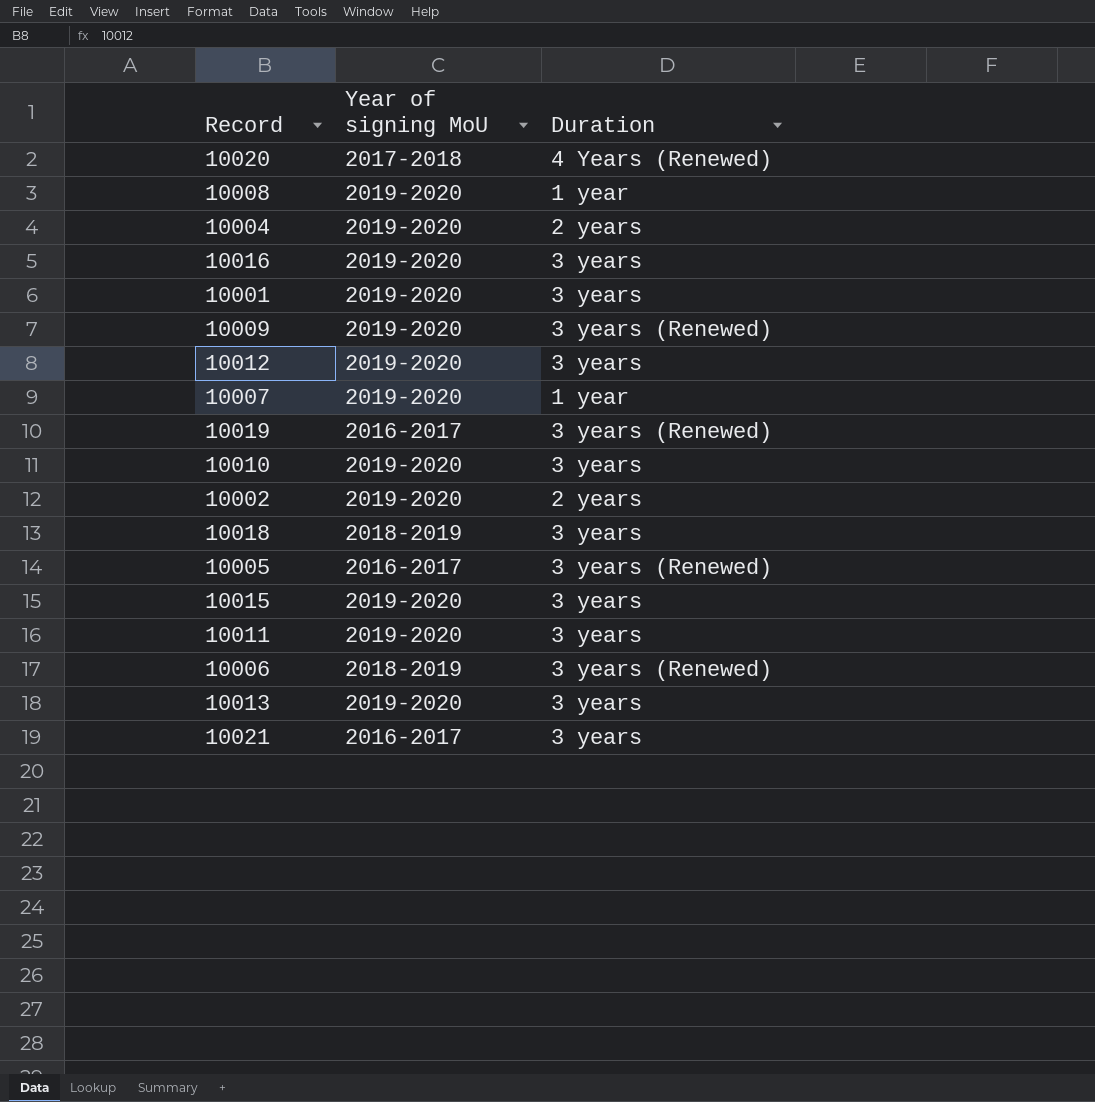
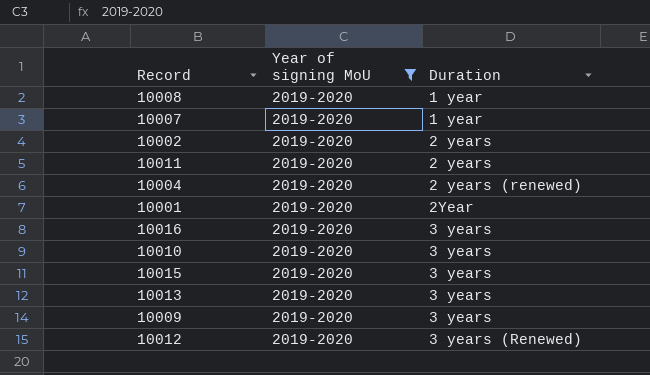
filter: none -> Year of signing MoU = 2019-2020
row order: none -> Duration ascending
10011 | Duration: 3 years -> 2 years
10004 | Duration: 2 years -> 2 years (renewed)
10001 | Duration: 3 years -> 2Year
10009 | Duration: 3 years (Renewed) -> 3 years
10012 | Duration: 3 years -> 3 years (Renewed)

